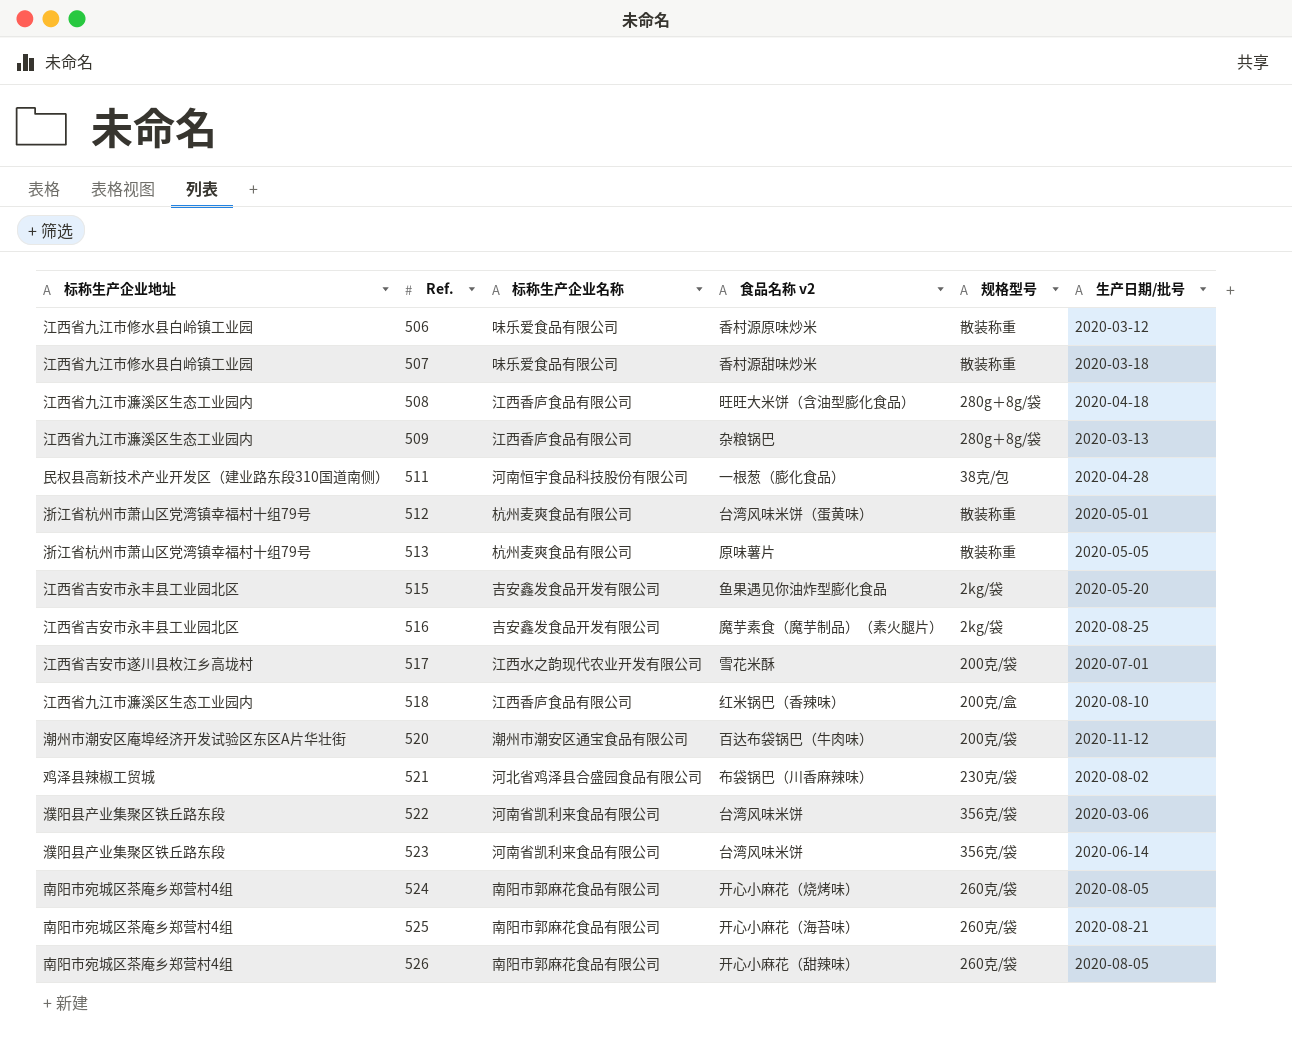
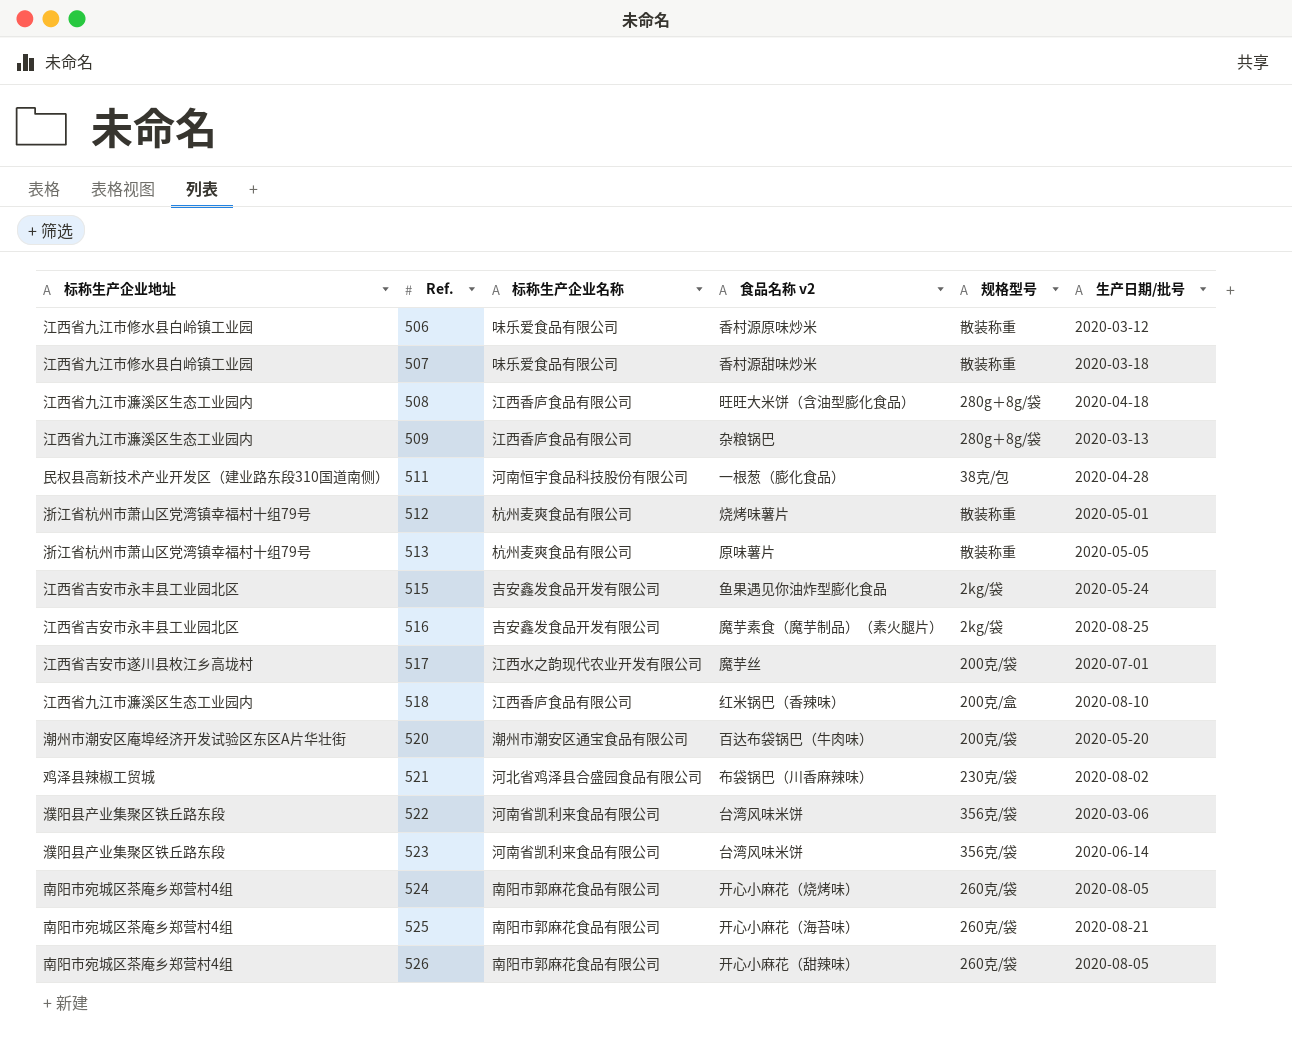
512 | 食品名称 v2: 台湾风味米饼（蛋黄味） -> 烧烤味薯片
515 | 生产日期/批号: 2020-05-20 -> 2020-05-24
517 | 食品名称 v2: 雪花米酥 -> 魔芋丝
520 | 生产日期/批号: 2020-11-12 -> 2020-05-20

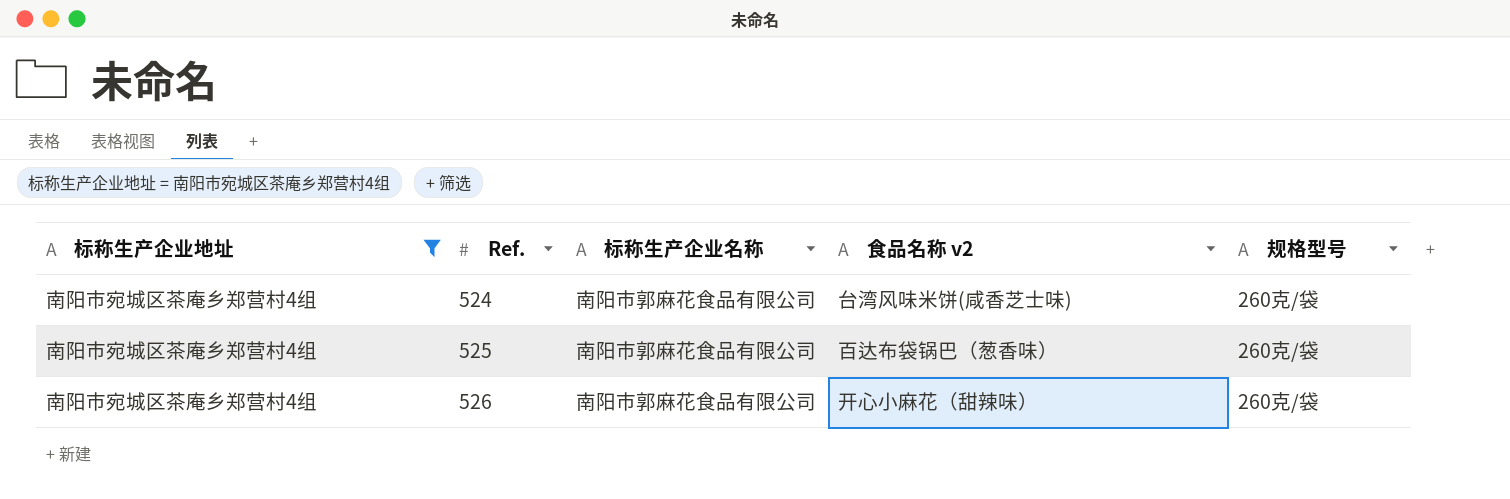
filter: none -> 标称生产企业地址 = 南阳市宛城区茶庵乡郑营村4组
column 生产日期/批号 | position: 6 -> none
524 | 食品名称 v2: 开心小麻花（烧烤味） -> 台湾风味米饼(咸香芝士味)
525 | 食品名称 v2: 开心小麻花（海苔味） -> 百达布袋锅巴（葱香味）

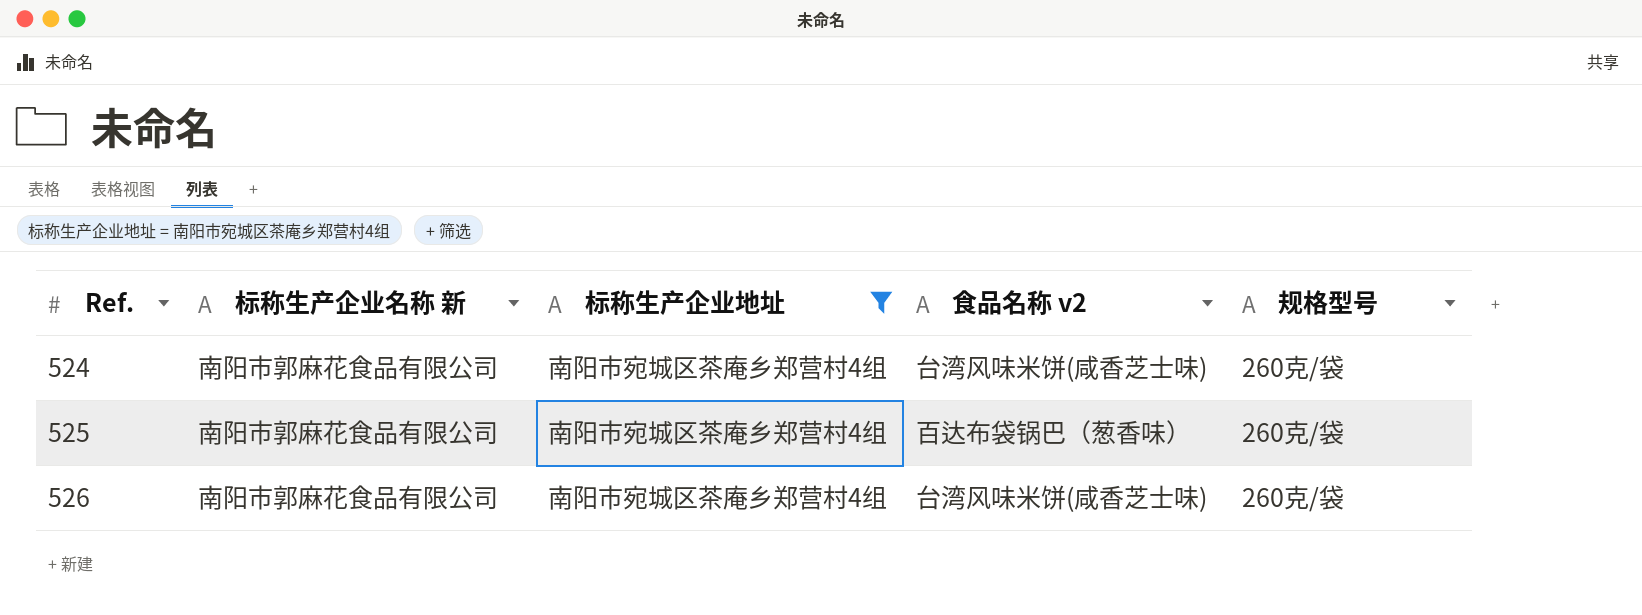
column name: 标称生产企业名称 -> 标称生产企业名称 新
column 标称生产企业地址 | position: 1 -> 3
526 | 食品名称 v2: 开心小麻花（甜辣味） -> 台湾风味米饼(咸香芝士味)

